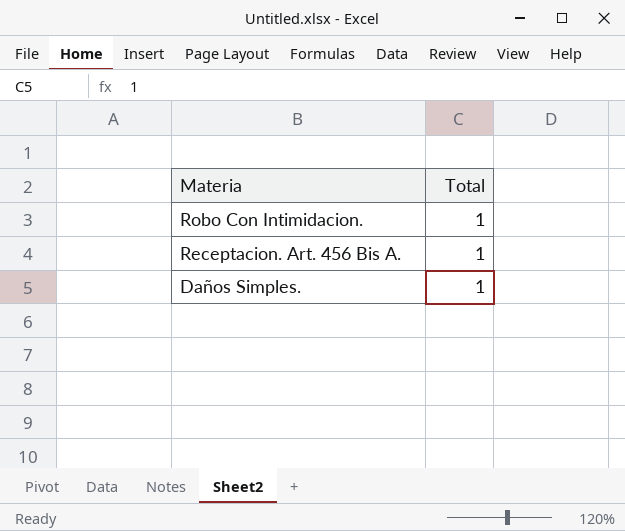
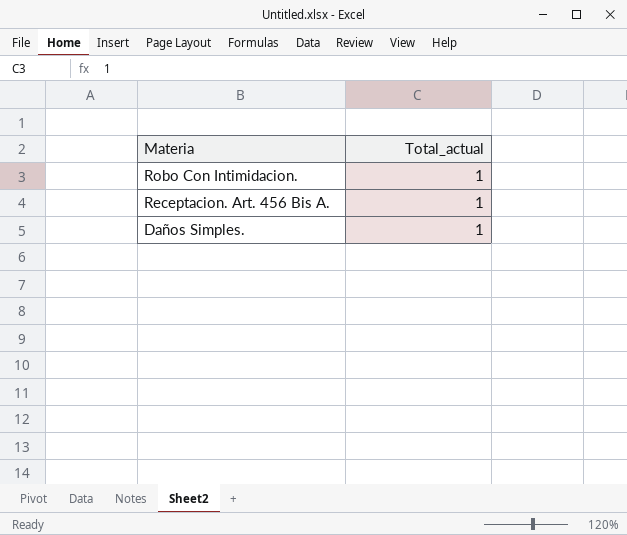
column name: Total -> Total_actual

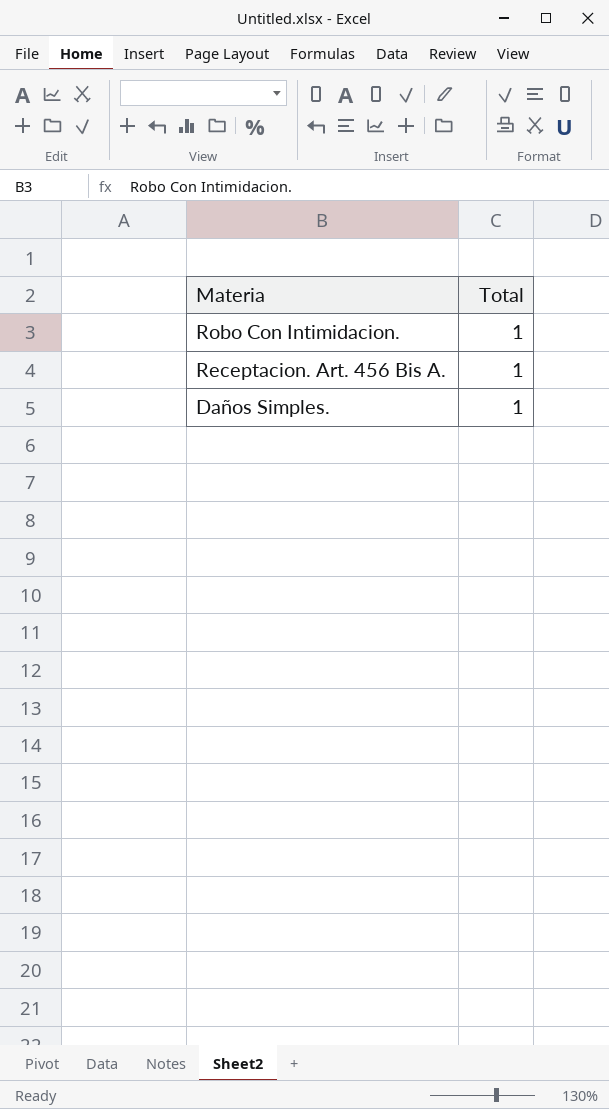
column name: Total_actual -> Total

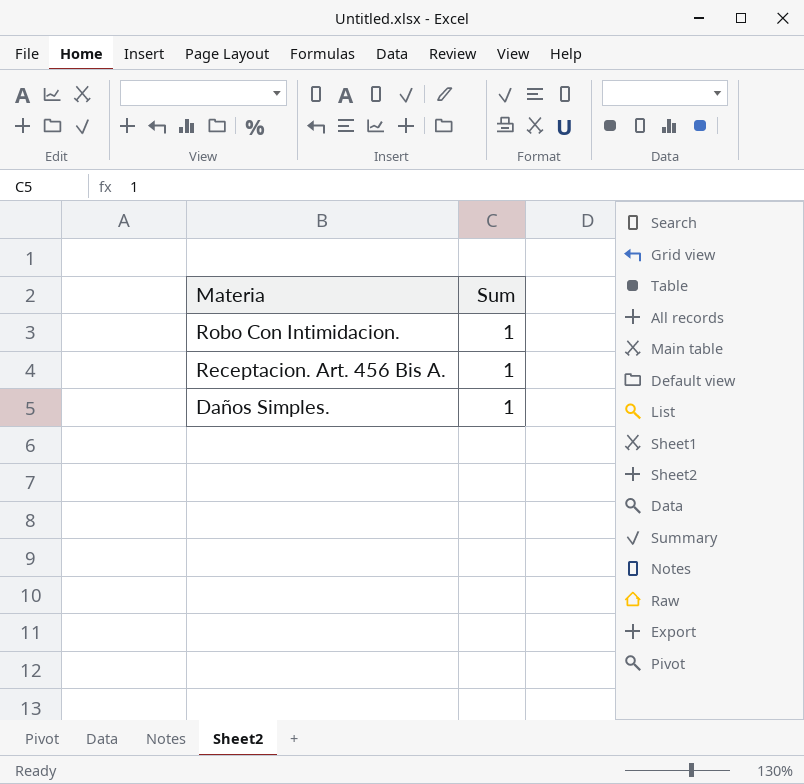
column name: Total -> Sum

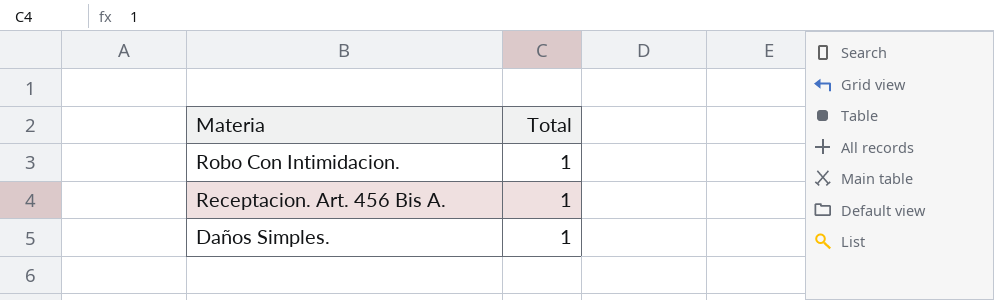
column name: Sum -> Total

